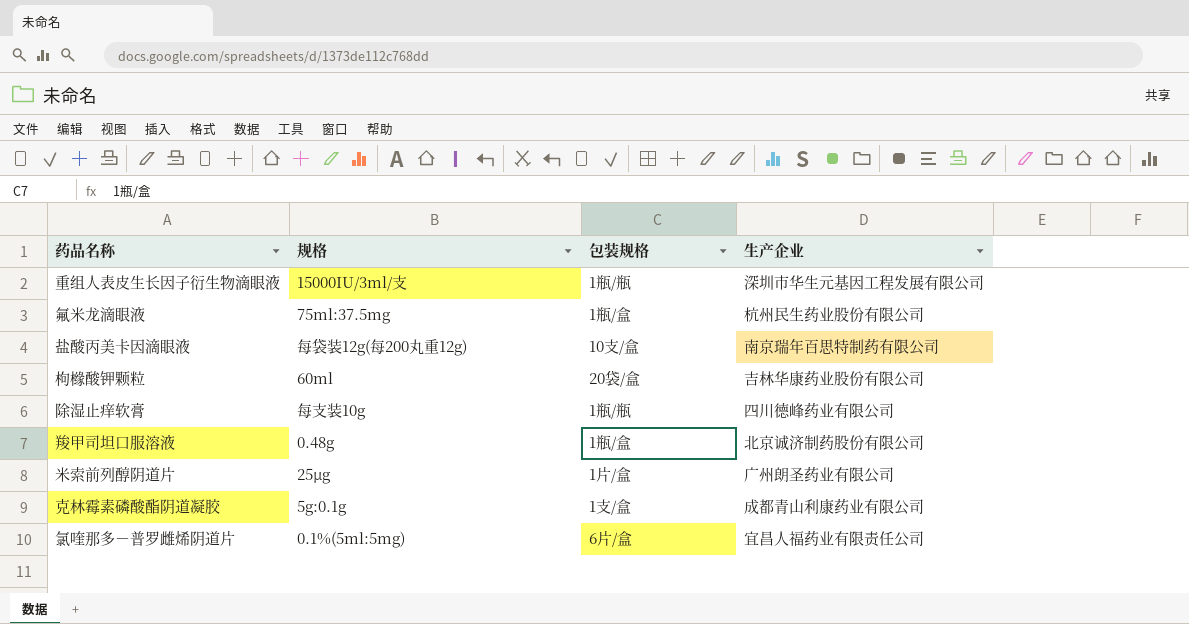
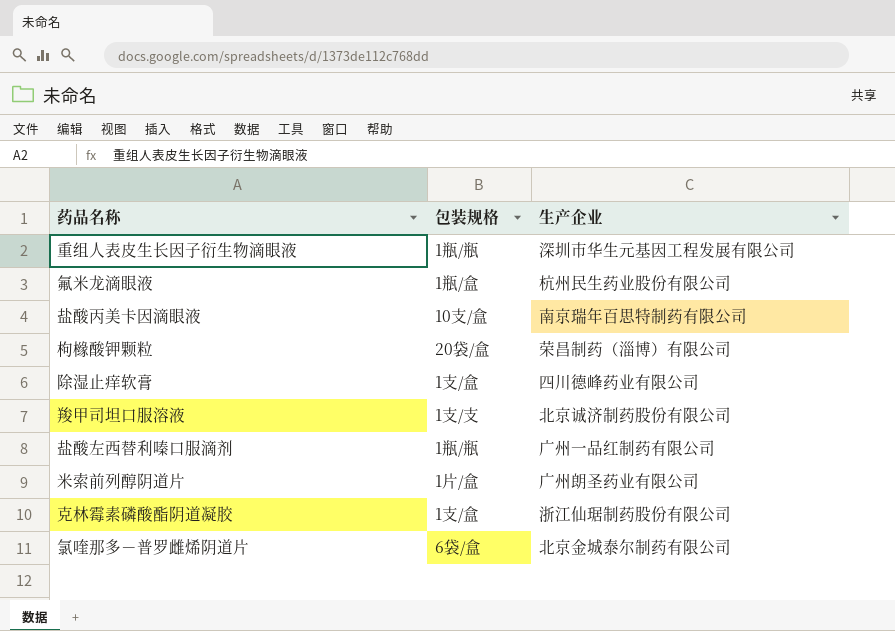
column 规格 | position: 2 -> none
枸橼酸钾颗粒 | 生产企业: 吉林华康药业股份有限公司 -> 荣昌制药（淄博）有限公司
除湿止痒软膏 | 包装规格: 1瓶/瓶 -> 1支/盒
羧甲司坦口服溶液 | 包装规格: 1瓶/盒 -> 1支/支
row 盐酸左西替利嗪口服滴剂: none -> 1瓶/瓶 | 广州一品红制药有限公司
克林霉素磷酸酯阴道凝胶 | 生产企业: 成都青山利康药业有限公司 -> 浙江仙琚制药股份有限公司
氯喹那多－普罗雌烯阴道片 | 包装规格: 6片/盒 -> 6袋/盒
氯喹那多－普罗雌烯阴道片 | 生产企业: 宜昌人福药业有限责任公司 -> 北京金城泰尔制药有限公司

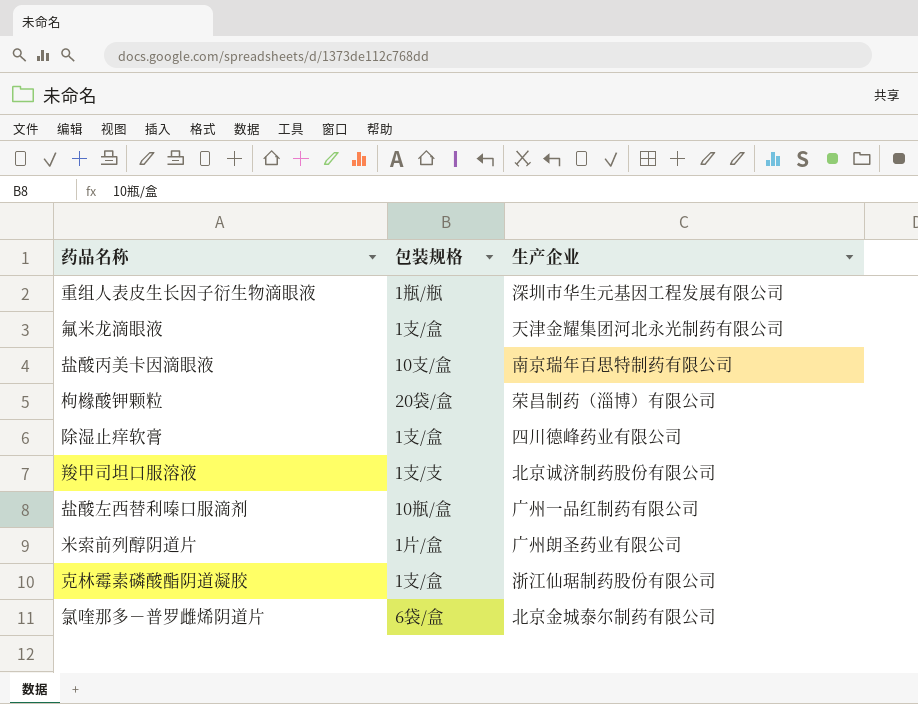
氟米龙滴眼液 | 包装规格: 1瓶/盒 -> 1支/盒
氟米龙滴眼液 | 生产企业: 杭州民生药业股份有限公司 -> 天津金耀集团河北永光制药有限公司
盐酸左西替利嗪口服滴剂 | 包装规格: 1瓶/瓶 -> 10瓶/盒

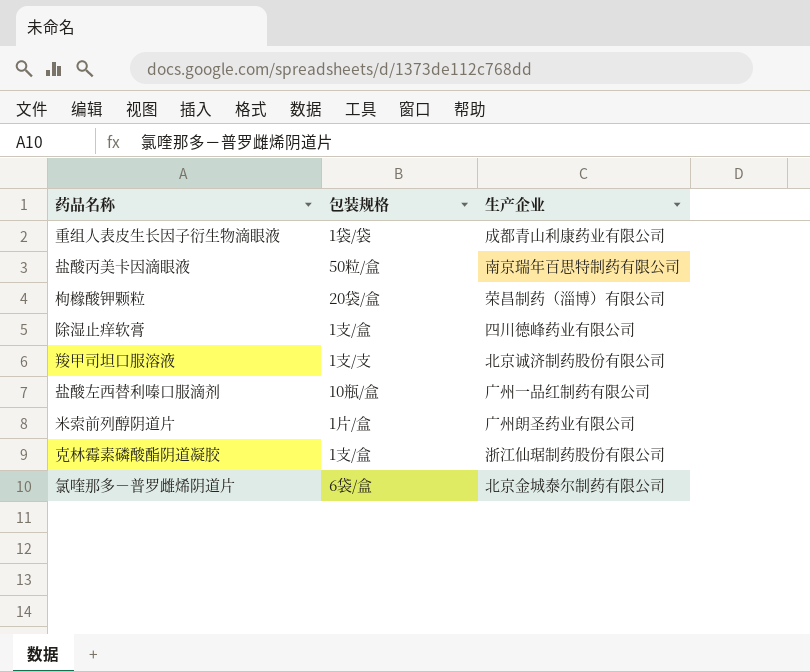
row 氟米龙滴眼液: 1支/盒 | 天津金耀集团河北永光制药有限公司 -> none
重组人表皮生长因子衍生物滴眼液 | 包装规格: 1瓶/瓶 -> 1袋/袋
重组人表皮生长因子衍生物滴眼液 | 生产企业: 深圳市华生元基因工程发展有限公司 -> 成都青山利康药业有限公司
盐酸丙美卡因滴眼液 | 包装规格: 10支/盒 -> 50粒/盒

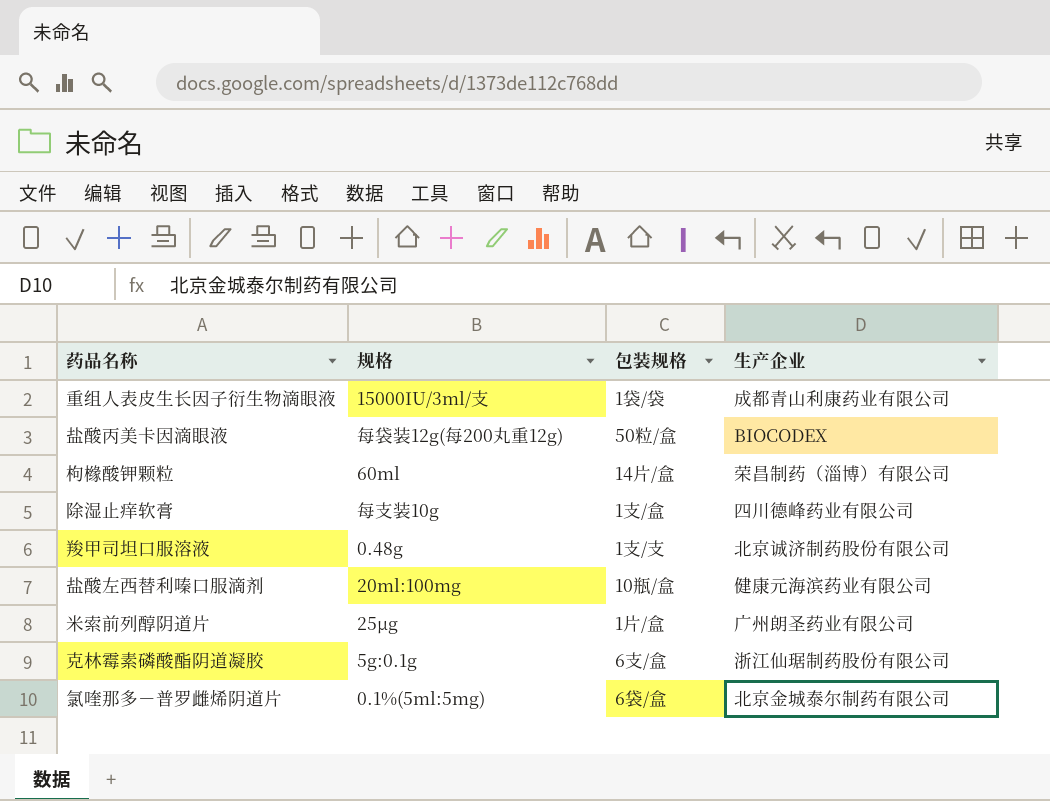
column 规格 | position: none -> 2
盐酸丙美卡因滴眼液 | 生产企业: 南京瑞年百思特制药有限公司 -> BIOCODEX
枸橼酸钾颗粒 | 包装规格: 20袋/盒 -> 14片/盒
盐酸左西替利嗪口服滴剂 | 生产企业: 广州一品红制药有限公司 -> 健康元海滨药业有限公司
克林霉素磷酸酯阴道凝胶 | 包装规格: 1支/盒 -> 6支/盒

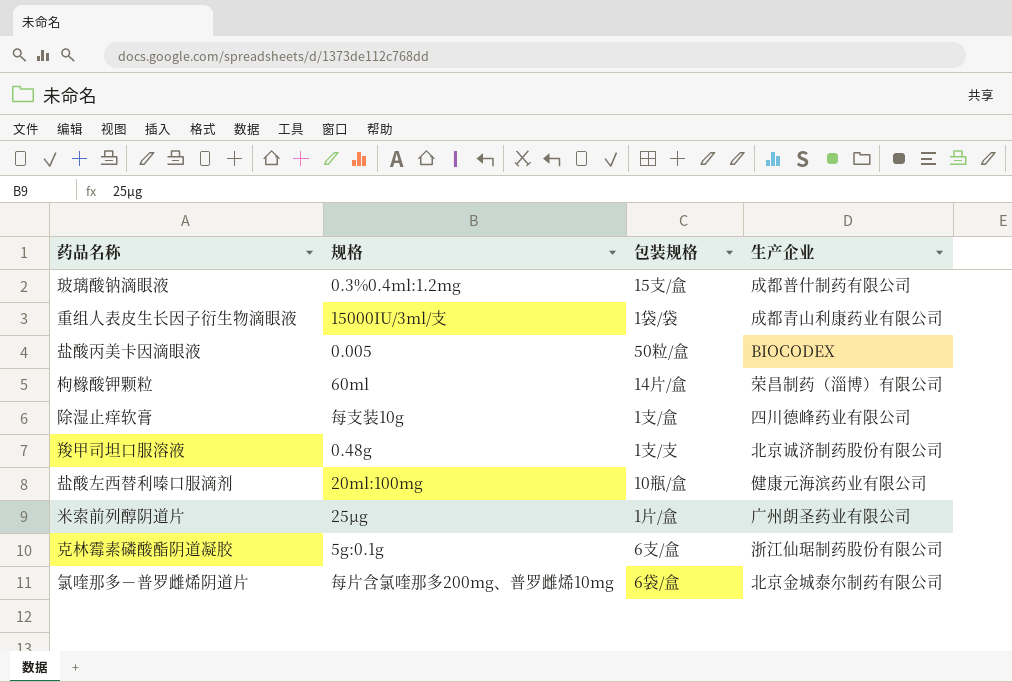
row 玻璃酸钠滴眼液: none -> 0.3%0.4ml:1.2mg | 15支/盒 | 成都普什制药有限公司
盐酸丙美卡因滴眼液 | 规格: 每袋装12g(每200丸重12g) -> 0.005
氯喹那多－普罗雌烯阴道片 | 规格: 0.1%(5ml:5mg) -> 每片含氯喹那多200mg、普罗雌烯10mg

